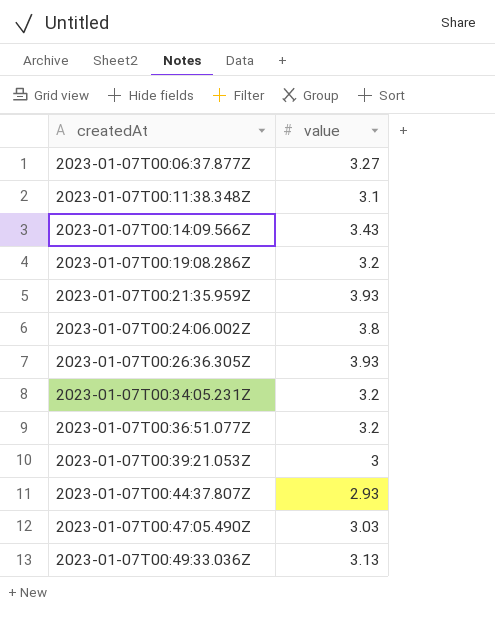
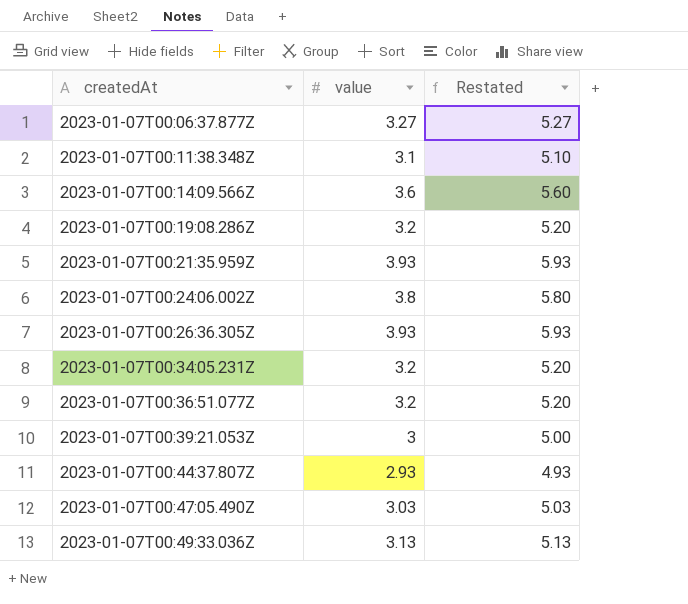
column Restated | formula: none -> [value] + 2
2023-01-07T00:14:09.566Z | value: 3.43 -> 3.6

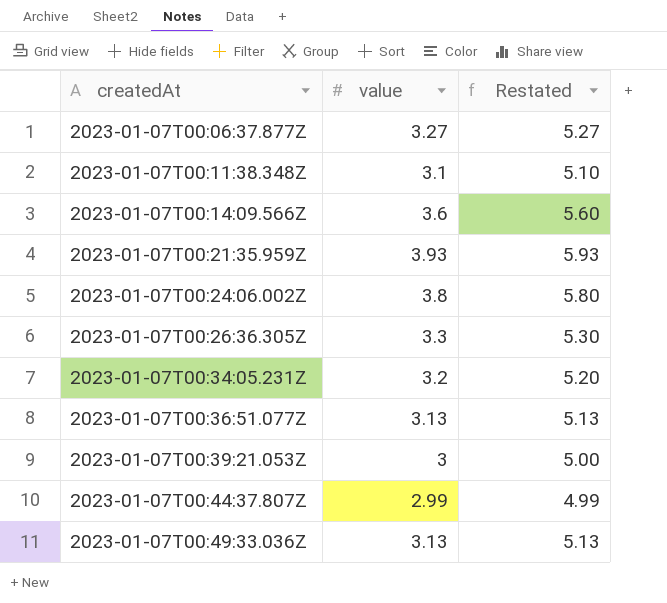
row 2023-01-07T00:19:08.286Z: 3.2 | 5.20 -> none
row 2023-01-07T00:47:05.490Z: 3.03 | 5.03 -> none
2023-01-07T00:26:36.305Z | value: 3.93 -> 3.3
2023-01-07T00:26:36.305Z | Restated: 5.93 -> 5.30
2023-01-07T00:36:51.077Z | value: 3.2 -> 3.13
2023-01-07T00:36:51.077Z | Restated: 5.20 -> 5.13
2023-01-07T00:44:37.807Z | value: 2.93 -> 2.99
2023-01-07T00:44:37.807Z | Restated: 4.93 -> 4.99

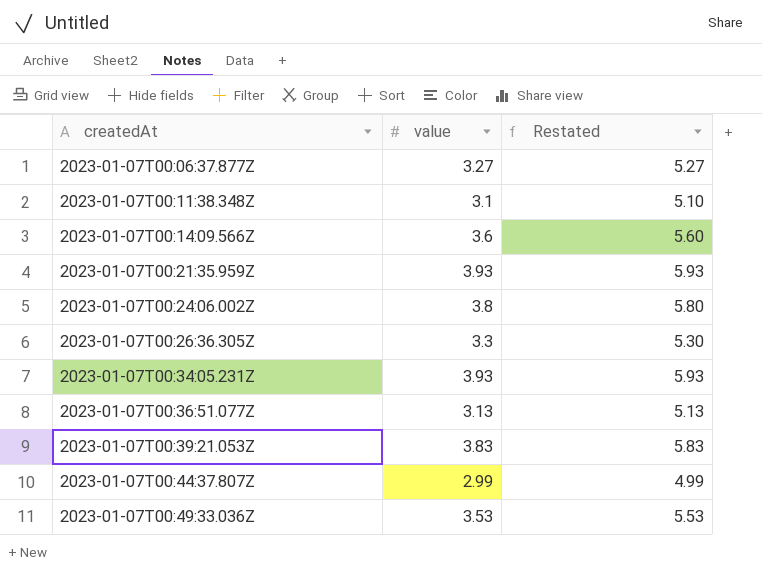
2023-01-07T00:34:05.231Z | value: 3.2 -> 3.93
2023-01-07T00:34:05.231Z | Restated: 5.20 -> 5.93
2023-01-07T00:39:21.053Z | value: 3 -> 3.83
2023-01-07T00:39:21.053Z | Restated: 5.00 -> 5.83
2023-01-07T00:49:33.036Z | value: 3.13 -> 3.53
2023-01-07T00:49:33.036Z | Restated: 5.13 -> 5.53

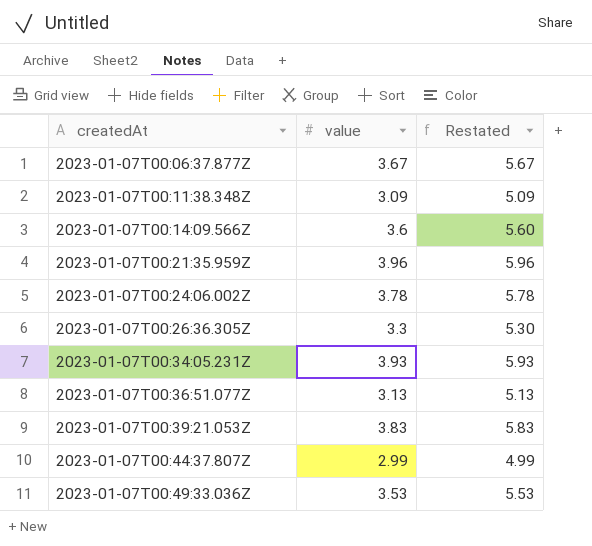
2023-01-07T00:06:37.877Z | value: 3.27 -> 3.67
2023-01-07T00:06:37.877Z | Restated: 5.27 -> 5.67
2023-01-07T00:11:38.348Z | value: 3.1 -> 3.09
2023-01-07T00:11:38.348Z | Restated: 5.10 -> 5.09
2023-01-07T00:21:35.959Z | value: 3.93 -> 3.96
2023-01-07T00:21:35.959Z | Restated: 5.93 -> 5.96
2023-01-07T00:24:06.002Z | value: 3.8 -> 3.78
2023-01-07T00:24:06.002Z | Restated: 5.80 -> 5.78

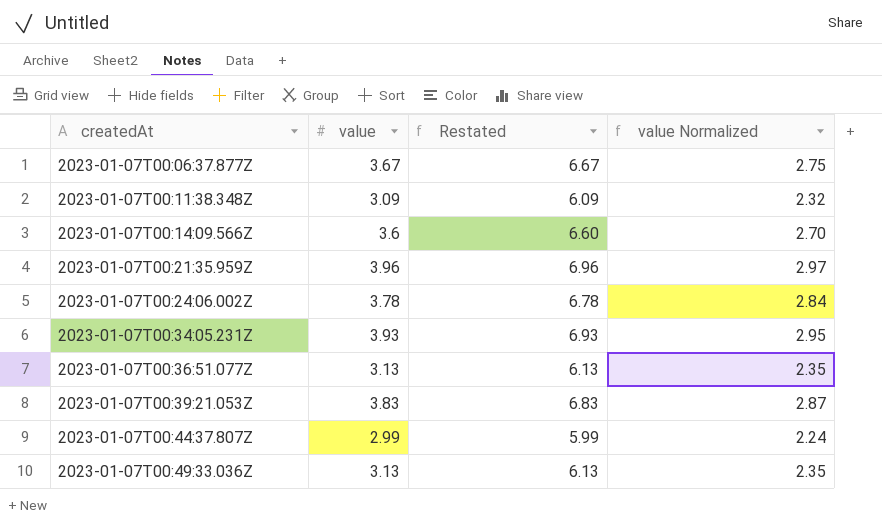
column Restated | formula: [value] + 2 -> [value] + 3
column value Normalized | formula: none -> [value] * 0.75
row 2023-01-07T00:26:36.305Z: 3.3 | 5.30 -> none
2023-01-07T00:49:33.036Z | value: 3.53 -> 3.13

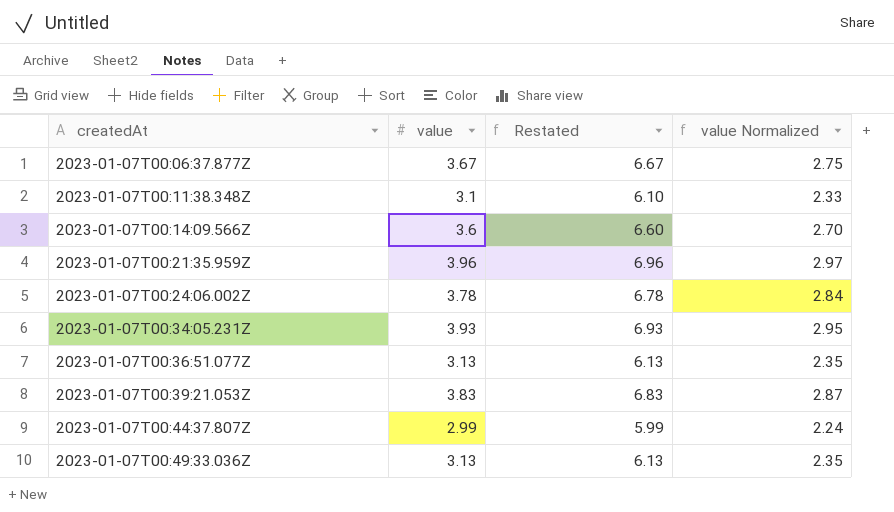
2023-01-07T00:11:38.348Z | value: 3.09 -> 3.1
2023-01-07T00:11:38.348Z | Restated: 6.09 -> 6.10
2023-01-07T00:11:38.348Z | value Normalized: 2.32 -> 2.33

